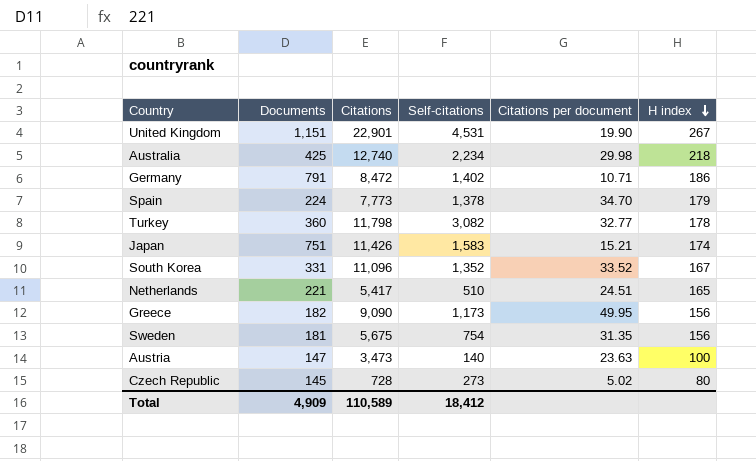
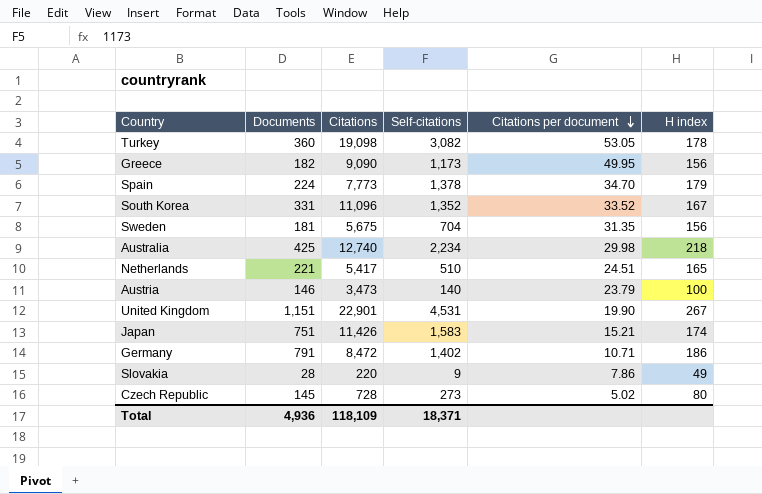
row order: H index descending -> Citations per document descending
Turkey | Citations: 11,798 -> 19,098
Turkey | Citations per document: 32.77 -> 53.05
Sweden | Self-citations: 754 -> 704
Austria | Documents: 147 -> 146
Austria | Citations per document: 23.63 -> 23.79
row Slovakia: none -> 28 | 220 | 9 | 7.86 | 49
Total | Documents: 4,909 -> 4,936
Total | Citations: 110,589 -> 118,109
Total | Self-citations: 18,412 -> 18,371

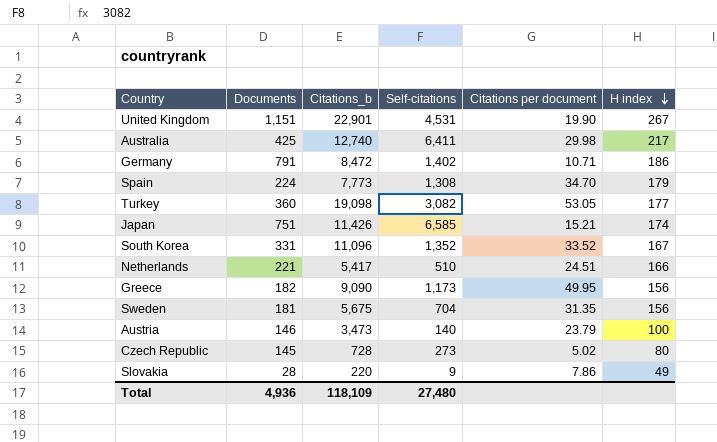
row order: Citations per document descending -> H index descending
column name: Citations -> Citations_b
Australia | Self-citations: 2,234 -> 6,411
Australia | H index: 218 -> 217
Spain | Self-citations: 1,378 -> 1,308
Turkey | H index: 178 -> 177
Japan | Self-citations: 1,583 -> 6,585
Netherlands | H index: 165 -> 166
Total | Self-citations: 18,371 -> 27,480

